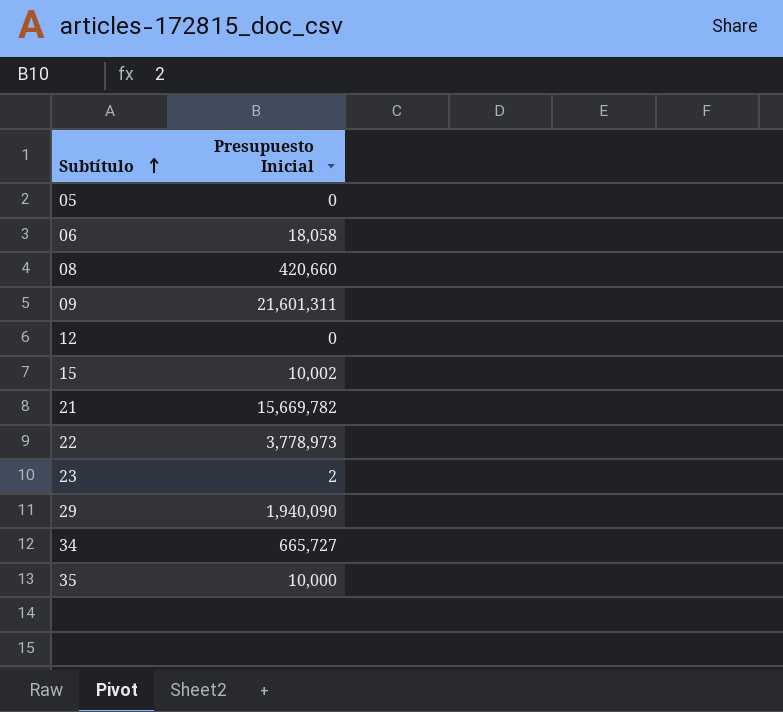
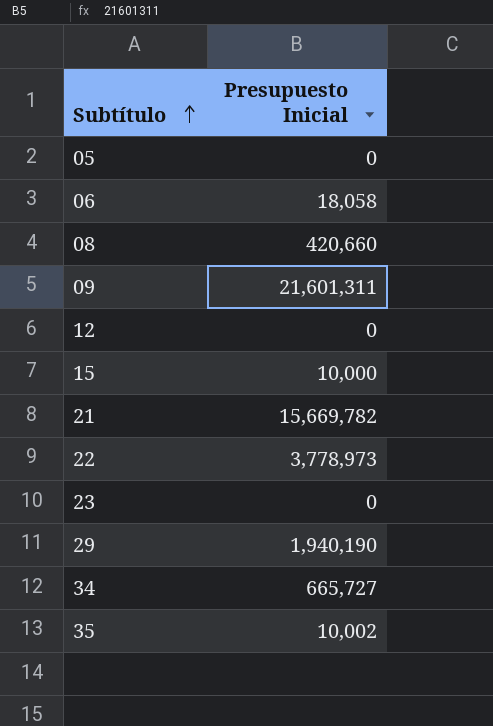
15 | Presupuesto Inicial: 10,002 -> 10,000
23 | Presupuesto Inicial: 2 -> 0
29 | Presupuesto Inicial: 1,940,090 -> 1,940,190
35 | Presupuesto Inicial: 10,000 -> 10,002

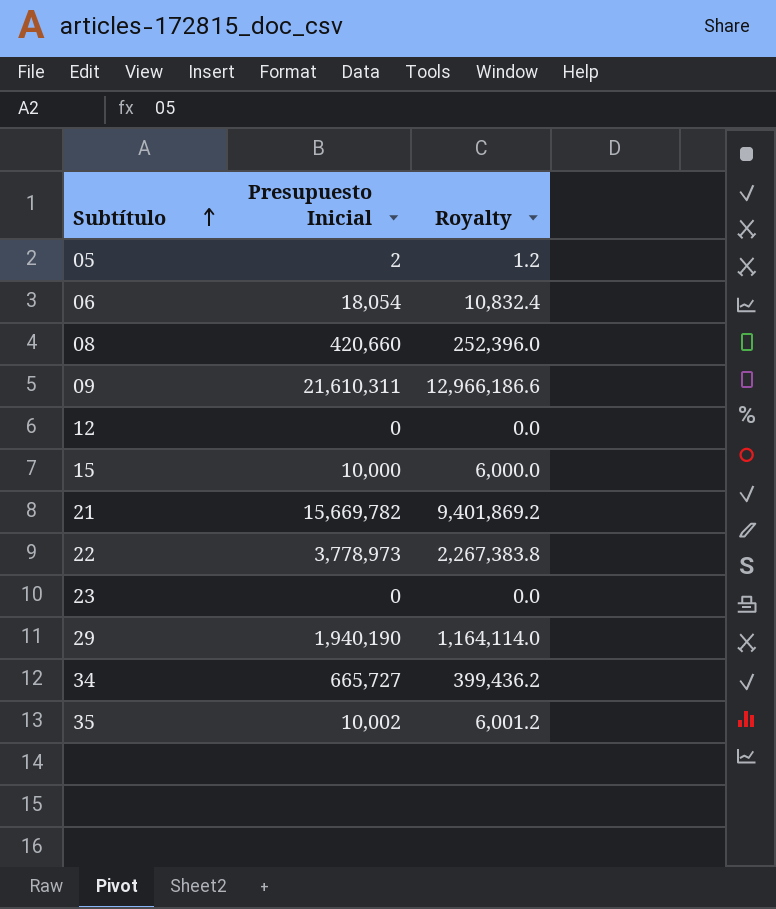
column Royalty | formula: none -> [Presupuesto Inicial] * 0.6
05 | Presupuesto Inicial: 0 -> 2
06 | Presupuesto Inicial: 18,058 -> 18,054
09 | Presupuesto Inicial: 21,601,311 -> 21,610,311

